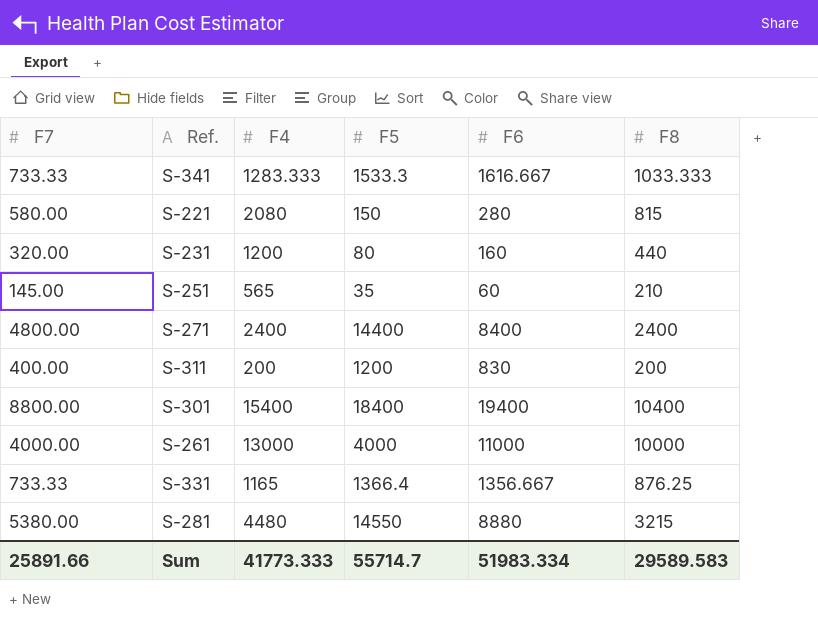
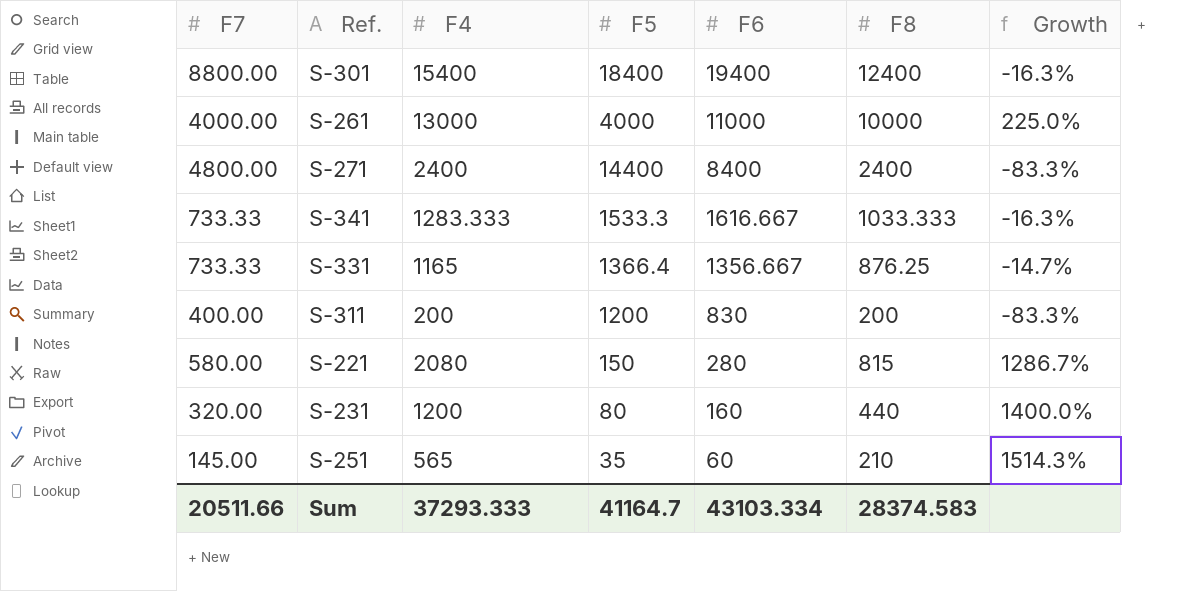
row order: none -> F6 descending
column Growth | formula: none -> ([F4] - [F5]) / [F5]
row S-281: 5380.00 | 4480 | 14550 | 8880 | 3215 -> none
S-301 | F8: 10400 -> 12400
Sum | F7: 25891.66 -> 20511.66
Sum | F4: 41773.333 -> 37293.333
Sum | F5: 55714.7 -> 41164.7
Sum | F6: 51983.334 -> 43103.334
Sum | F8: 29589.583 -> 28374.583

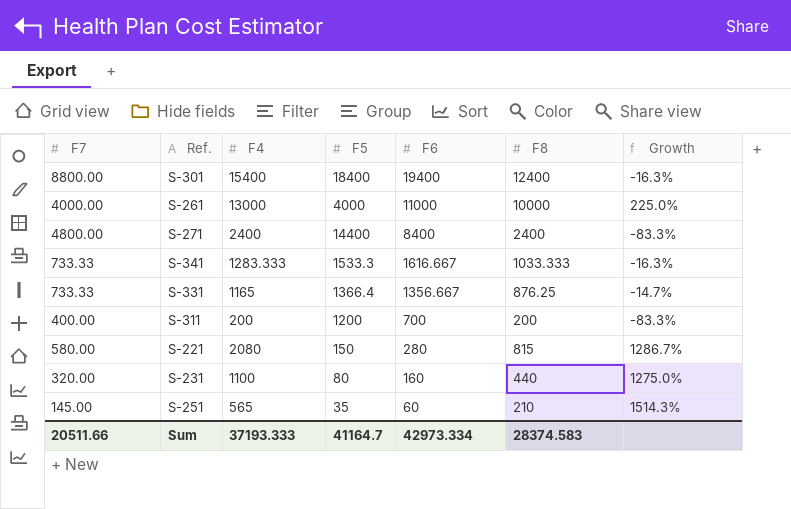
S-311 | F6: 830 -> 700
S-231 | F4: 1200 -> 1100
S-231 | Growth: 1400.0% -> 1275.0%
Sum | F4: 37293.333 -> 37193.333
Sum | F6: 43103.334 -> 42973.334

